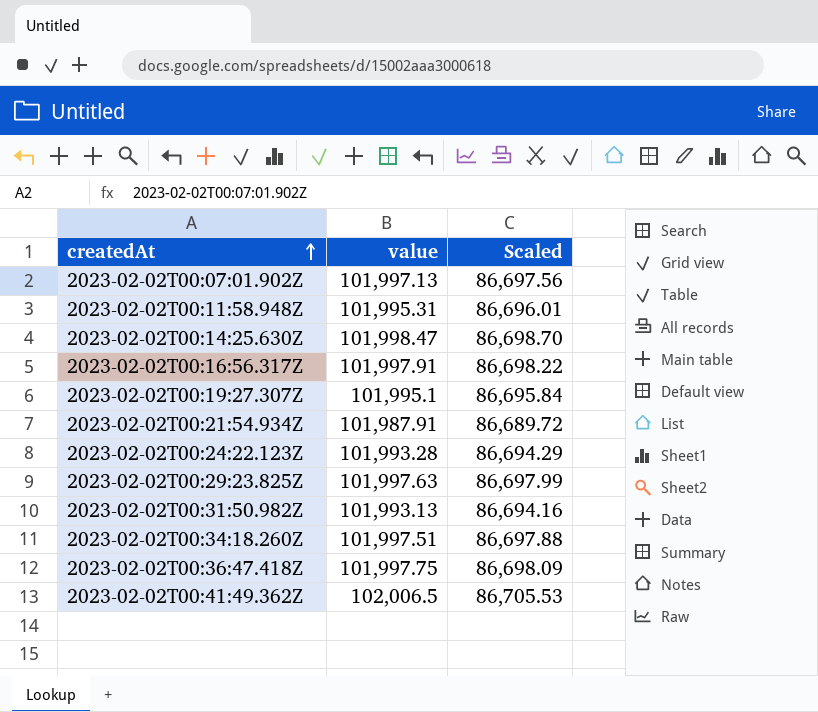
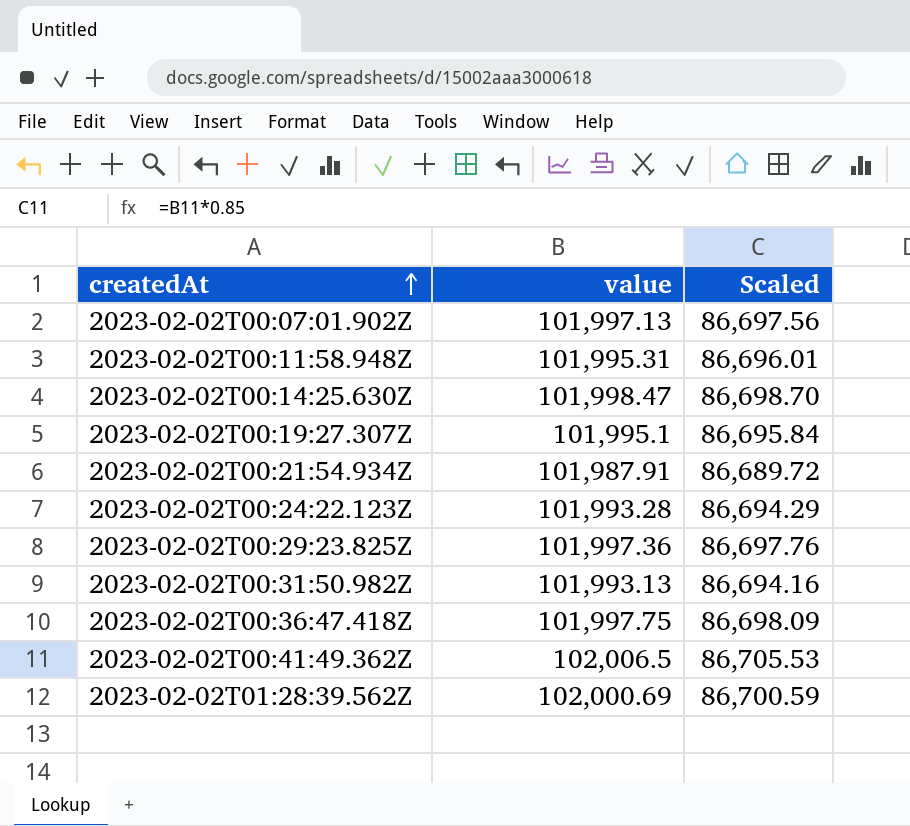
row 2023-02-02T00:16:56.317Z: 101,997.91 | 86,698.22 -> none
row 2023-02-02T00:34:18.260Z: 101,997.51 | 86,697.88 -> none
2023-02-02T00:29:23.825Z | value: 101,997.63 -> 101,997.36
2023-02-02T00:29:23.825Z | Scaled: 86,697.99 -> 86,697.76
row 2023-02-02T01:28:39.562Z: none -> 102,000.69 | 86,700.59

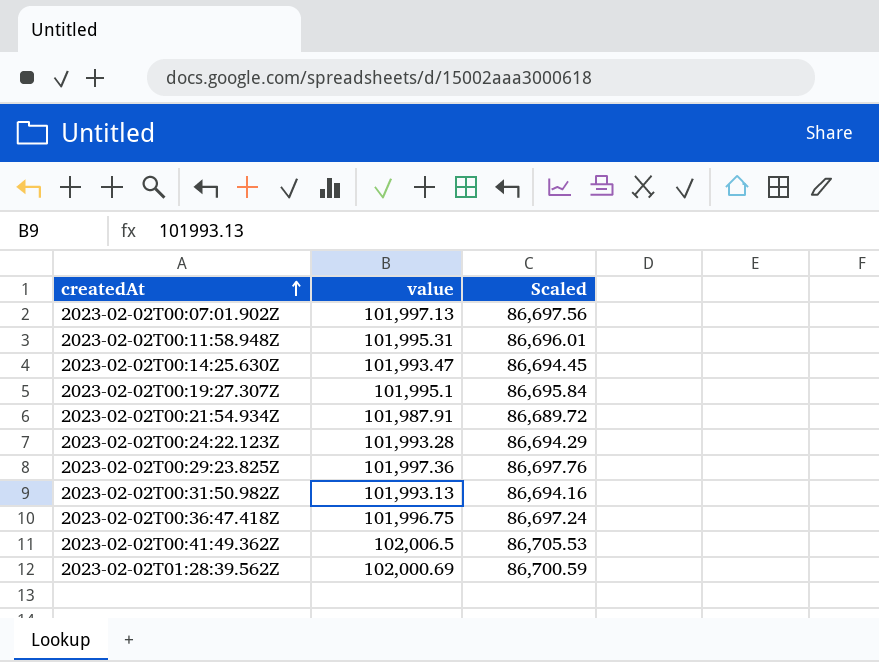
2023-02-02T00:14:25.630Z | value: 101,998.47 -> 101,993.47
2023-02-02T00:14:25.630Z | Scaled: 86,698.70 -> 86,694.45
2023-02-02T00:36:47.418Z | value: 101,997.75 -> 101,996.75
2023-02-02T00:36:47.418Z | Scaled: 86,698.09 -> 86,697.24

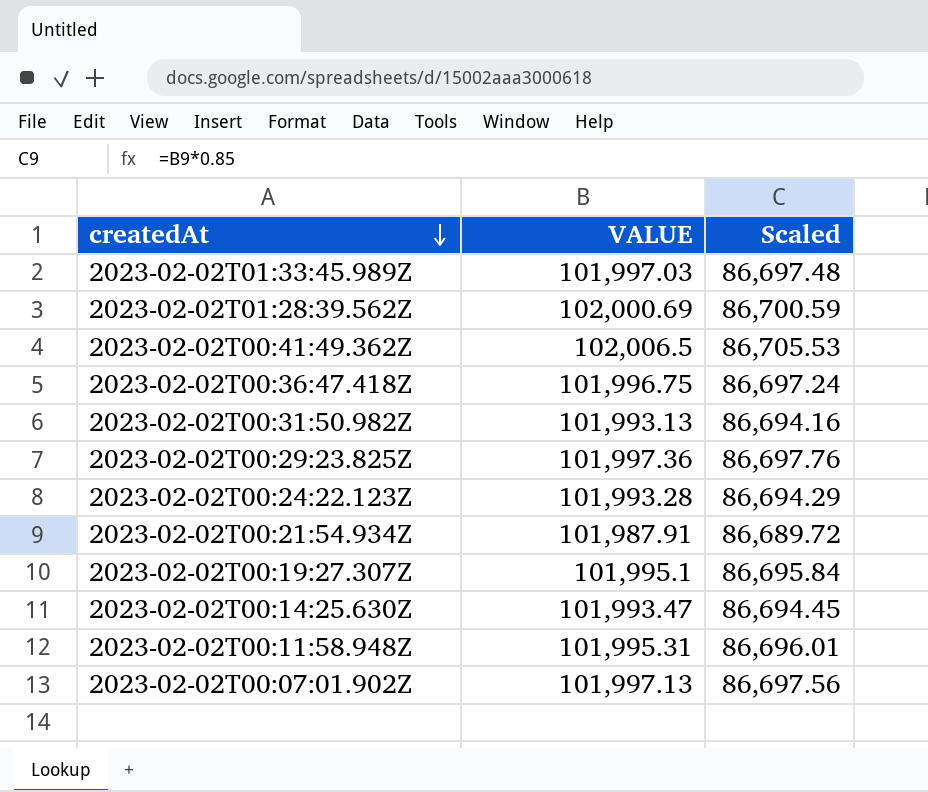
row order: createdAt ascending -> createdAt descending
column name: value -> VALUE
row 2023-02-02T01:33:45.989Z: none -> 101,997.03 | 86,697.48

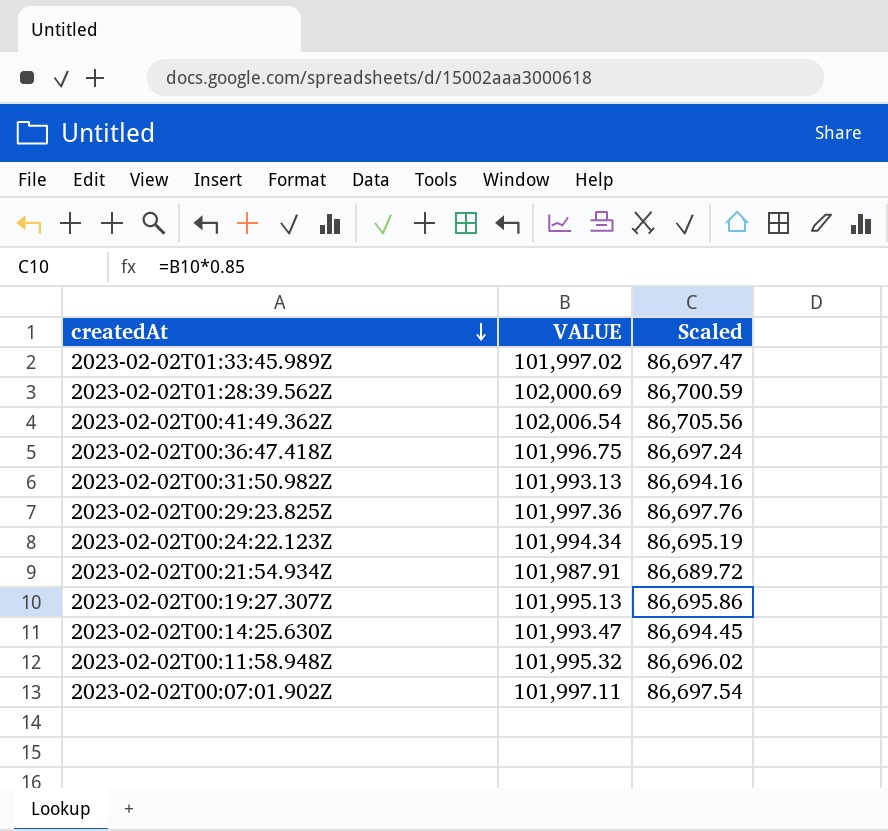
2023-02-02T01:33:45.989Z | VALUE: 101,997.03 -> 101,997.02
2023-02-02T01:33:45.989Z | Scaled: 86,697.48 -> 86,697.47
2023-02-02T00:41:49.362Z | VALUE: 102,006.5 -> 102,006.54
2023-02-02T00:41:49.362Z | Scaled: 86,705.53 -> 86,705.56
2023-02-02T00:24:22.123Z | VALUE: 101,993.28 -> 101,994.34
2023-02-02T00:24:22.123Z | Scaled: 86,694.29 -> 86,695.19
2023-02-02T00:19:27.307Z | VALUE: 101,995.1 -> 101,995.13
2023-02-02T00:19:27.307Z | Scaled: 86,695.84 -> 86,695.86
2023-02-02T00:11:58.948Z | VALUE: 101,995.31 -> 101,995.32
2023-02-02T00:11:58.948Z | Scaled: 86,696.01 -> 86,696.02
2023-02-02T00:07:01.902Z | VALUE: 101,997.13 -> 101,997.11
2023-02-02T00:07:01.902Z | Scaled: 86,697.56 -> 86,697.54

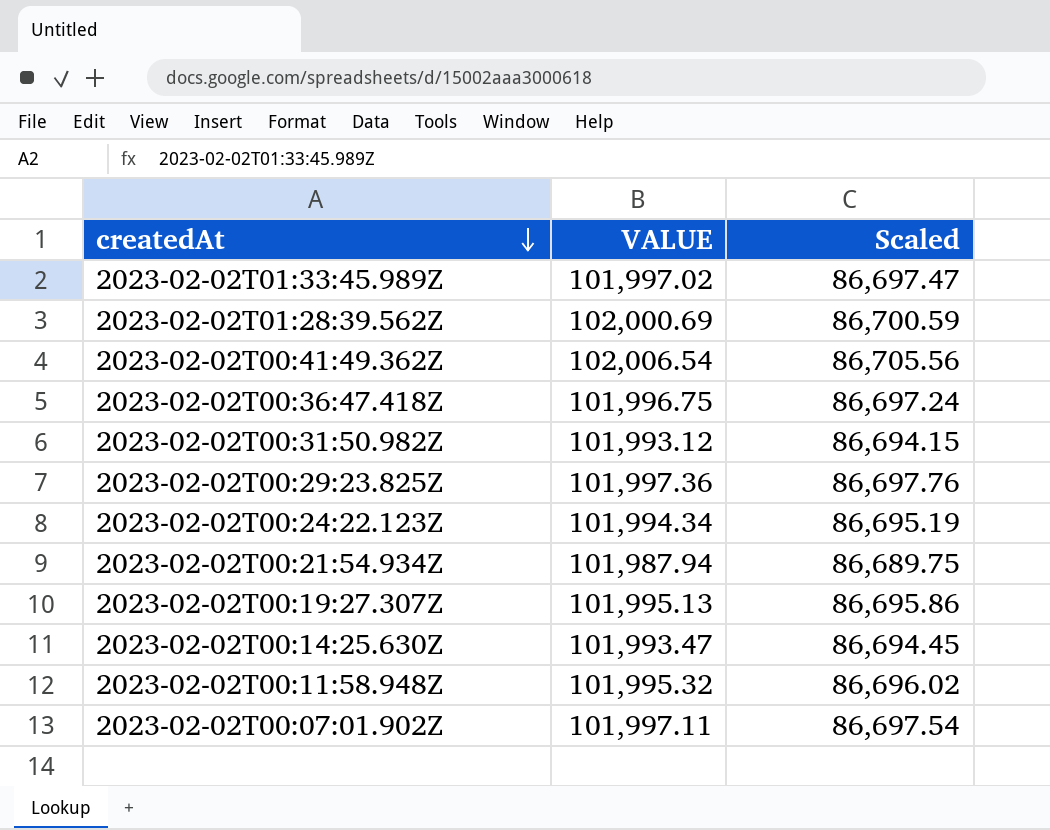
2023-02-02T00:31:50.982Z | VALUE: 101,993.13 -> 101,993.12
2023-02-02T00:31:50.982Z | Scaled: 86,694.16 -> 86,694.15
2023-02-02T00:21:54.934Z | VALUE: 101,987.91 -> 101,987.94
2023-02-02T00:21:54.934Z | Scaled: 86,689.72 -> 86,689.75

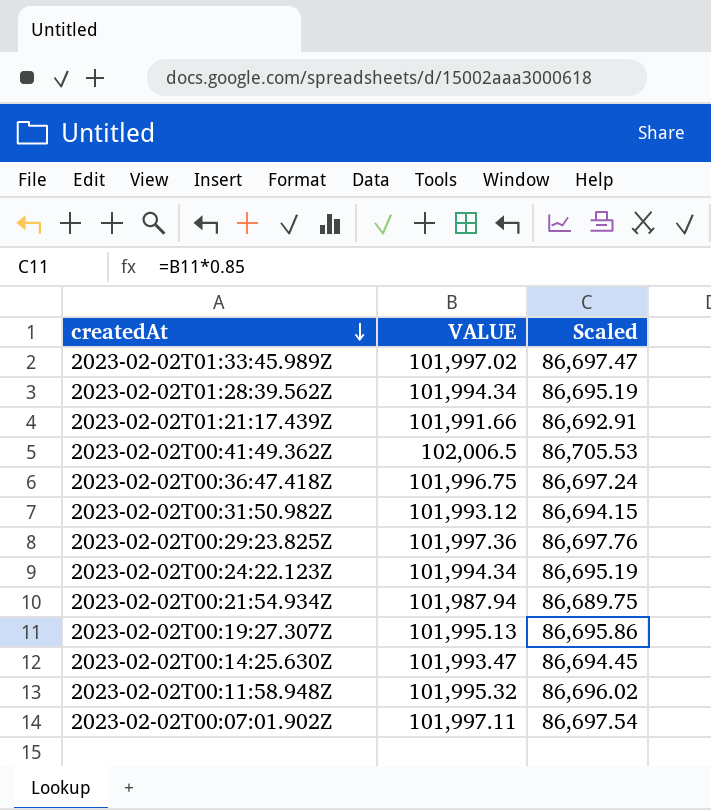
2023-02-02T01:28:39.562Z | VALUE: 102,000.69 -> 101,994.34
2023-02-02T01:28:39.562Z | Scaled: 86,700.59 -> 86,695.19
row 2023-02-02T01:21:17.439Z: none -> 101,991.66 | 86,692.91
2023-02-02T00:41:49.362Z | VALUE: 102,006.54 -> 102,006.5
2023-02-02T00:41:49.362Z | Scaled: 86,705.56 -> 86,705.53

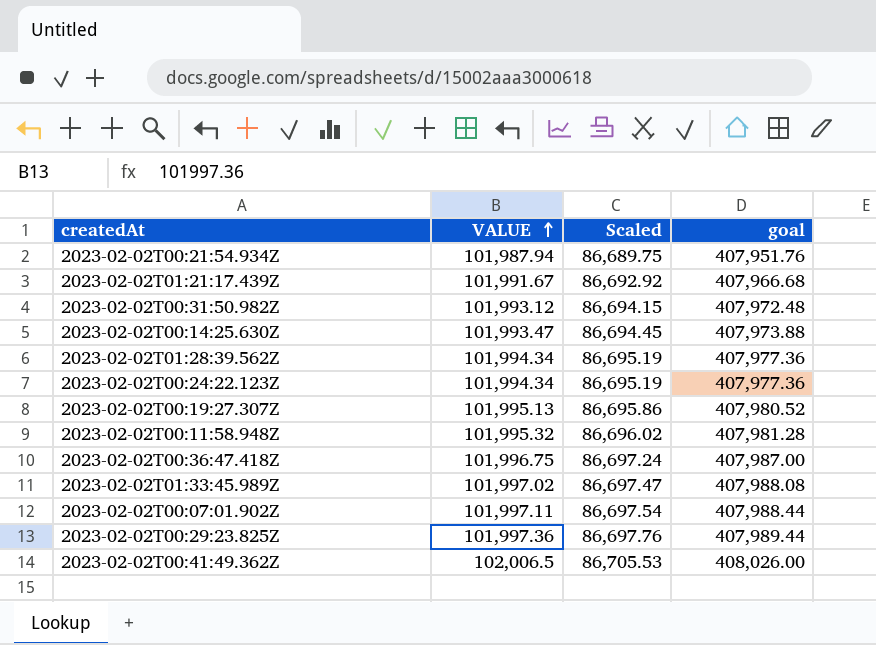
row order: createdAt descending -> VALUE ascending
column goal | formula: none -> [VALUE] * 4
2023-02-02T01:21:17.439Z | VALUE: 101,991.66 -> 101,991.67
2023-02-02T01:21:17.439Z | Scaled: 86,692.91 -> 86,692.92

